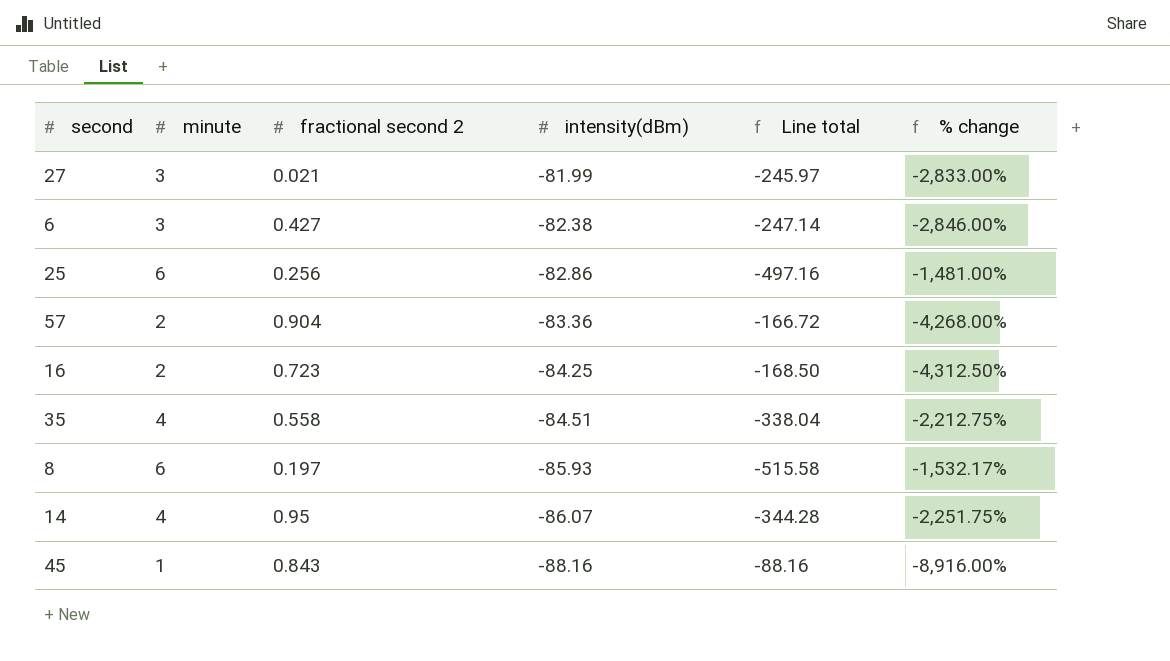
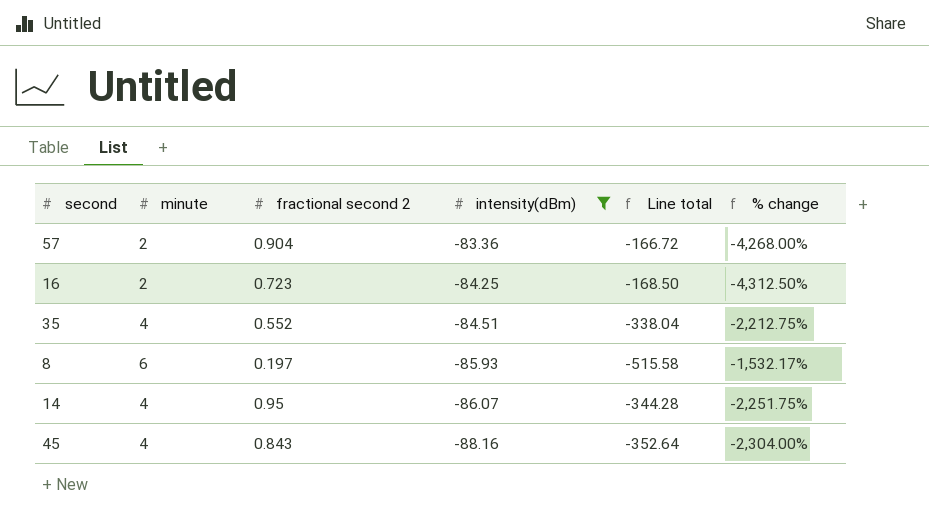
filter: none -> intensity(dBm) <= -83.36
35 | fractional second 2: 0.558 -> 0.552
45 | minute: 1 -> 4
45 | Line total: -88.16 -> -352.64
45 | % change: -8,916.00% -> -2,304.00%

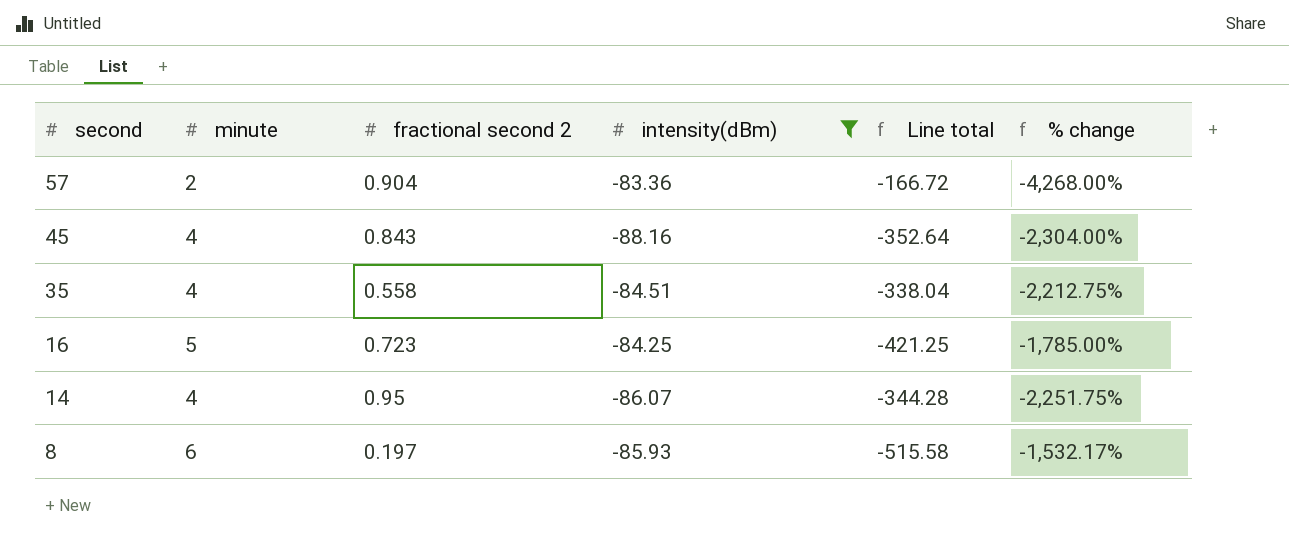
row order: intensity(dBm) descending -> second descending
35 | fractional second 2: 0.552 -> 0.558
16 | minute: 2 -> 5
16 | Line total: -168.50 -> -421.25
16 | % change: -4,312.50% -> -1,785.00%

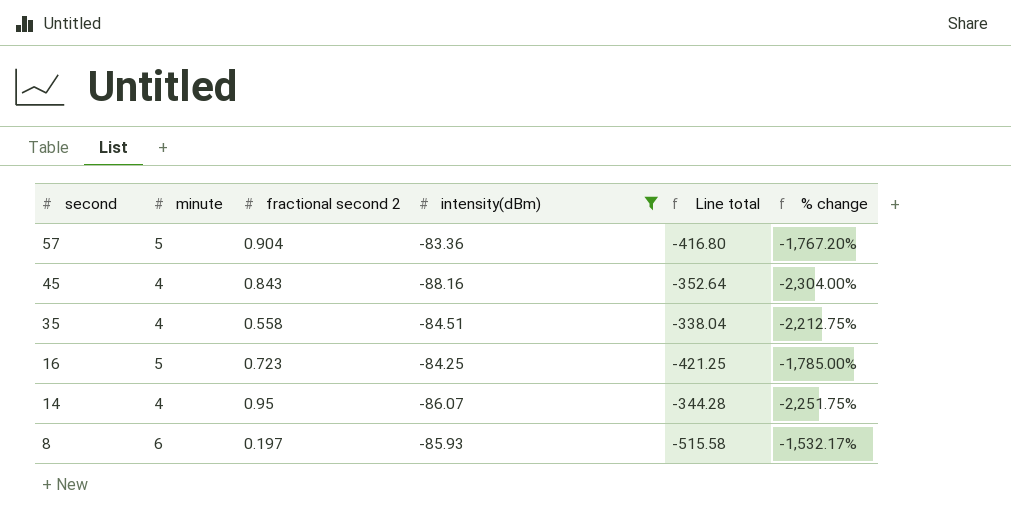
57 | minute: 2 -> 5
57 | Line total: -166.72 -> -416.80
57 | % change: -4,268.00% -> -1,767.20%

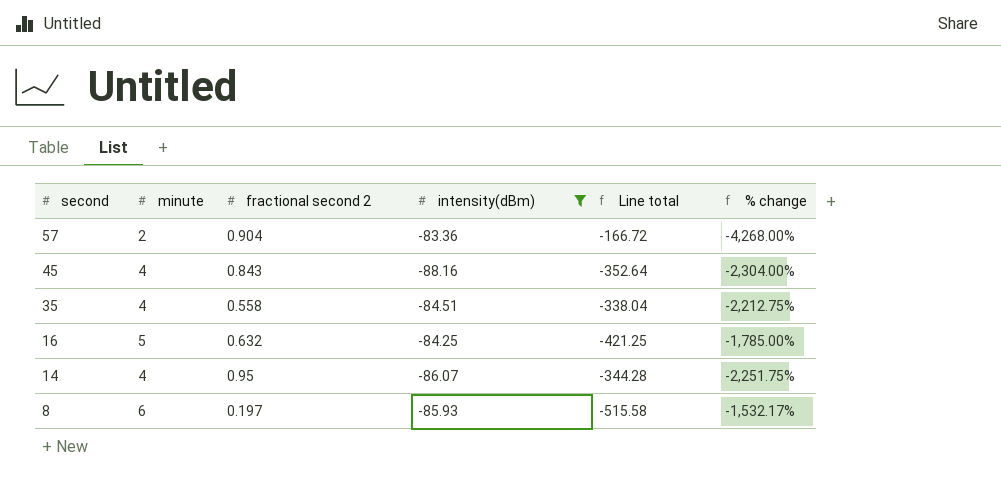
57 | minute: 5 -> 2
57 | Line total: -416.80 -> -166.72
57 | % change: -1,767.20% -> -4,268.00%
16 | fractional second 2: 0.723 -> 0.632

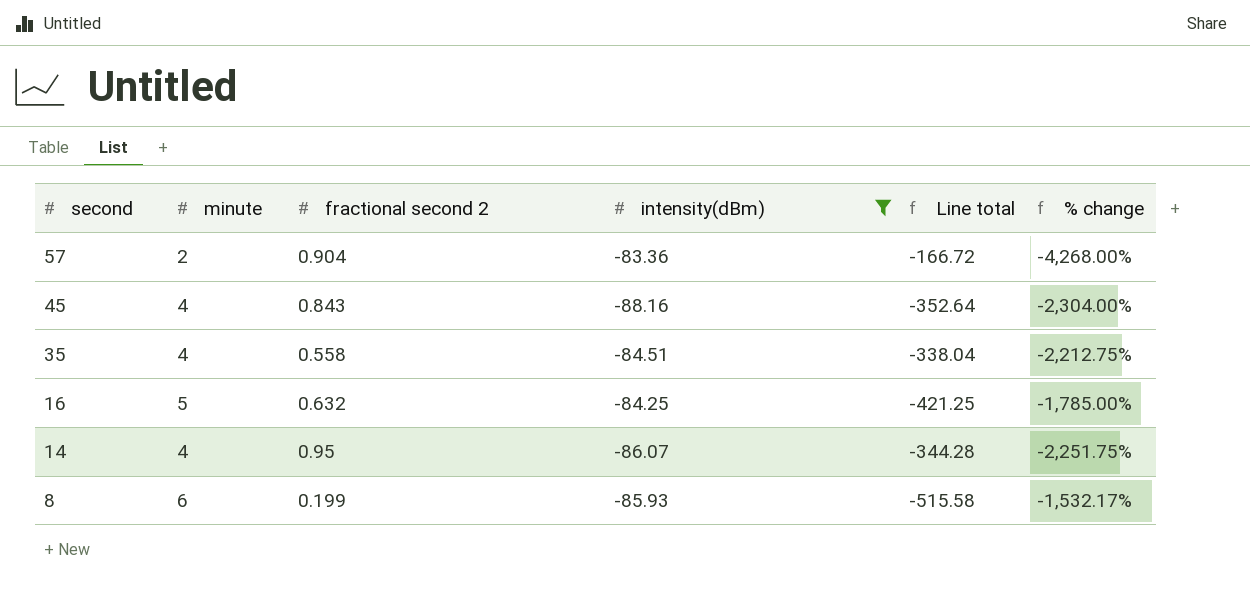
8 | fractional second 2: 0.197 -> 0.199

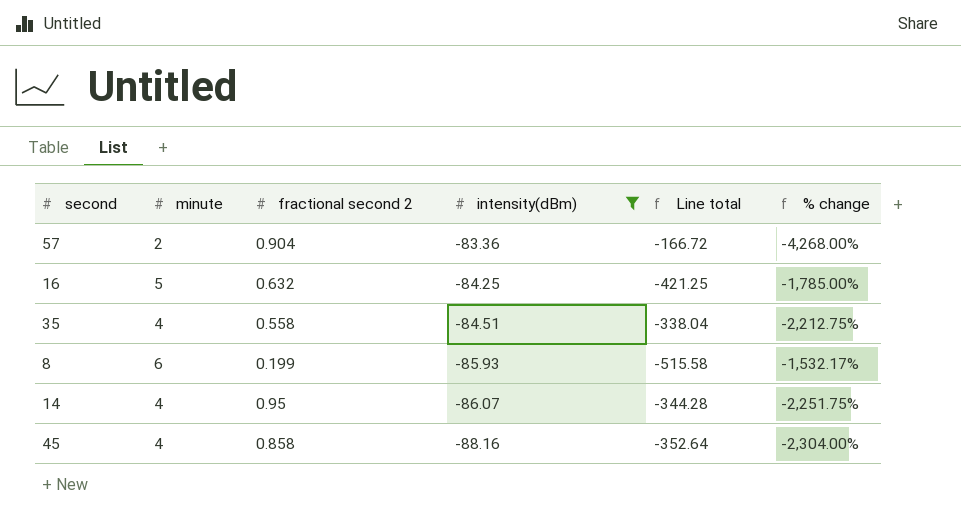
row order: second descending -> intensity(dBm) descending
45 | fractional second 2: 0.843 -> 0.858

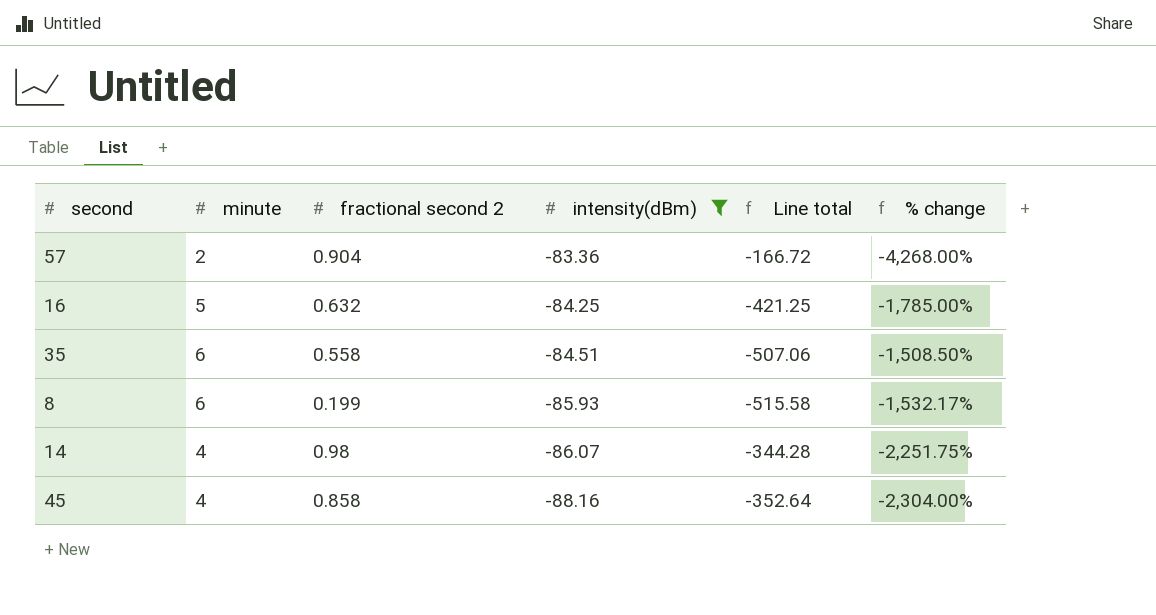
35 | minute: 4 -> 6
35 | Line total: -338.04 -> -507.06
35 | % change: -2,212.75% -> -1,508.50%
14 | fractional second 2: 0.95 -> 0.98

